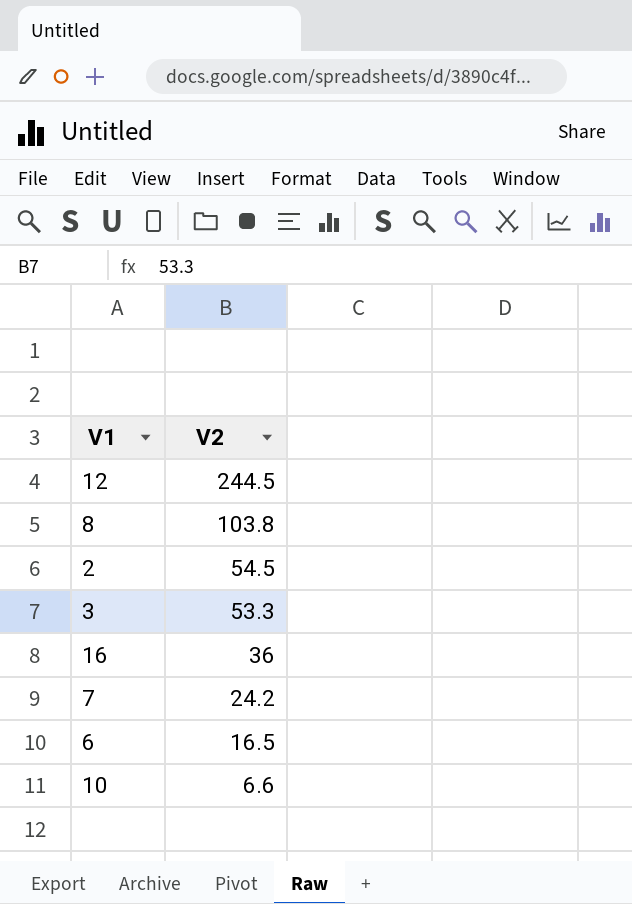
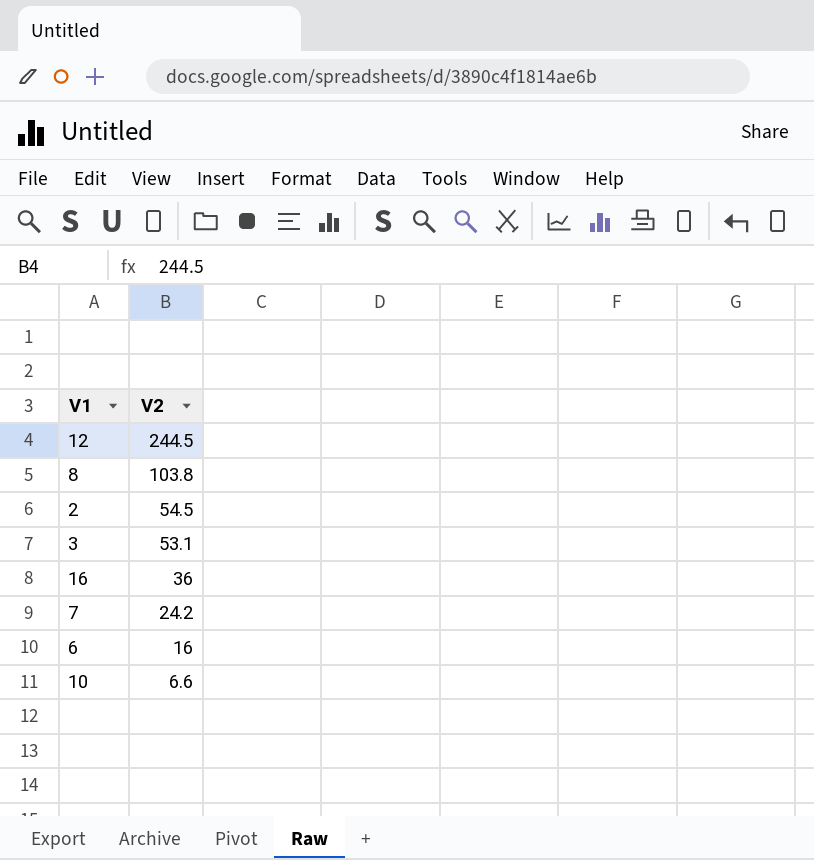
3 | V2: 53.3 -> 53.1
6 | V2: 16.5 -> 16

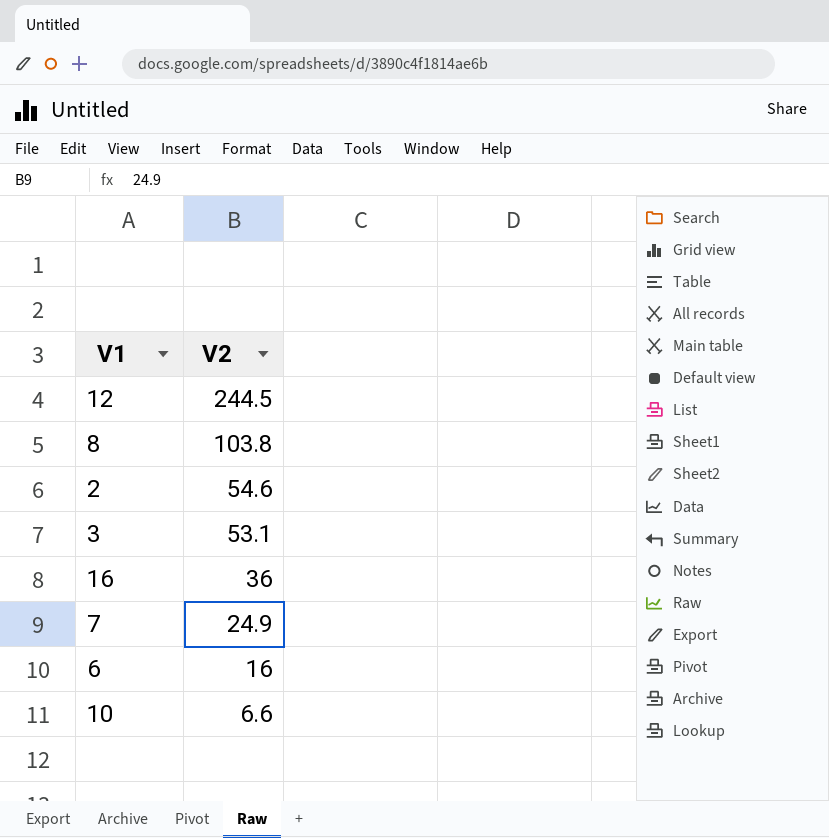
2 | V2: 54.5 -> 54.6
7 | V2: 24.2 -> 24.9

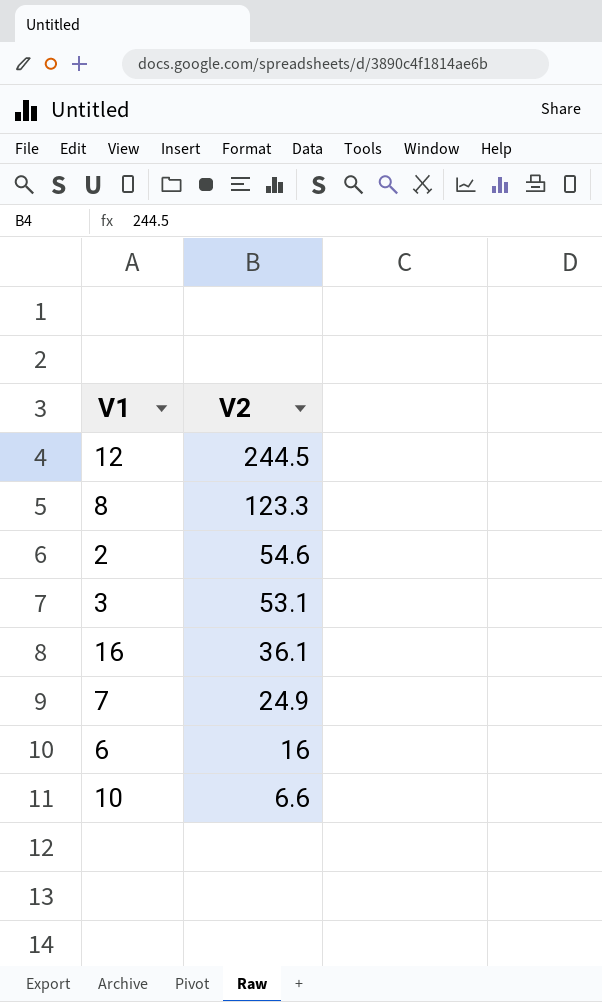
8 | V2: 103.8 -> 123.3
16 | V2: 36 -> 36.1

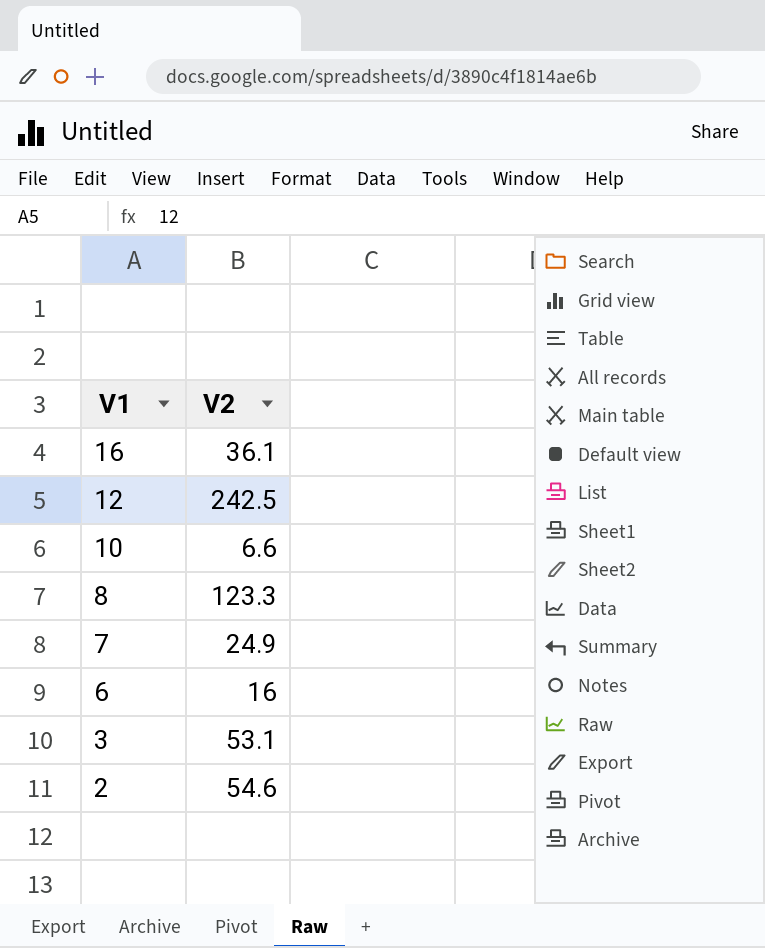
row order: V2 descending -> V1 descending
12 | V2: 244.5 -> 242.5

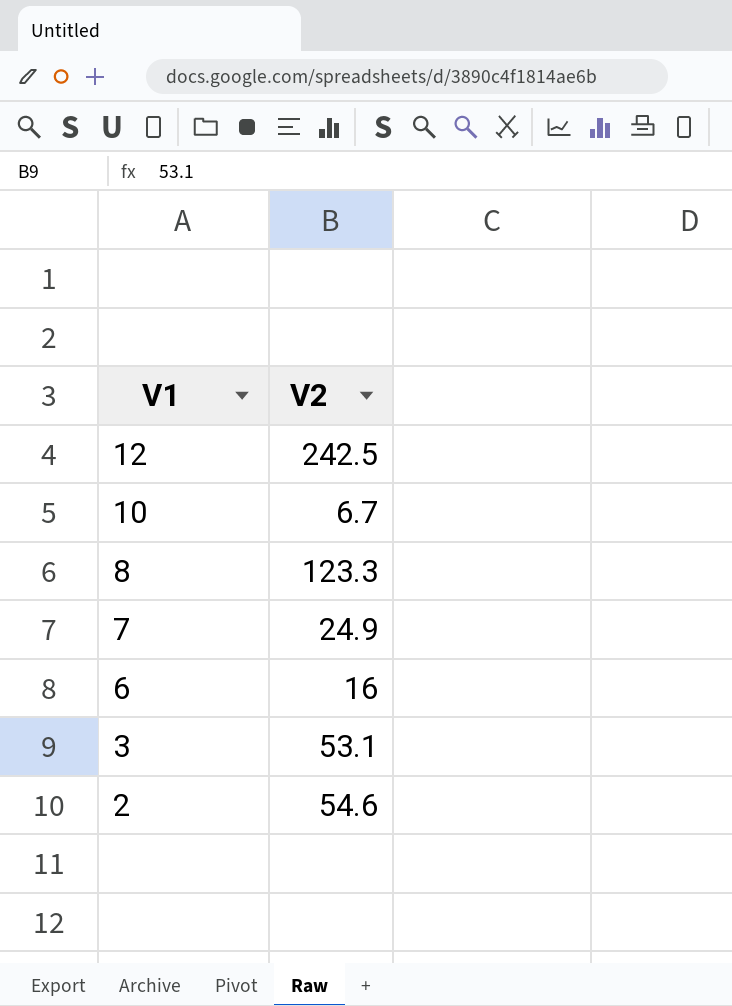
row 16: 36.1 -> none
10 | V2: 6.6 -> 6.7

